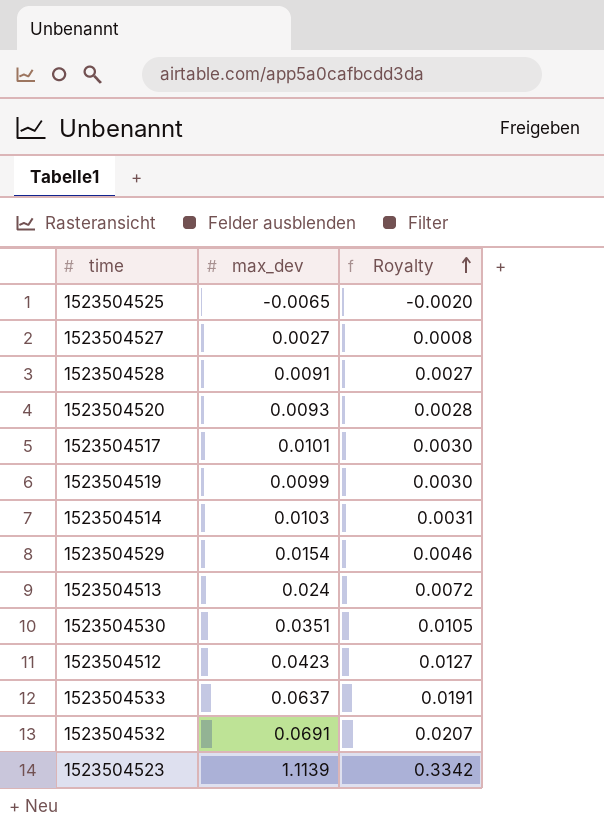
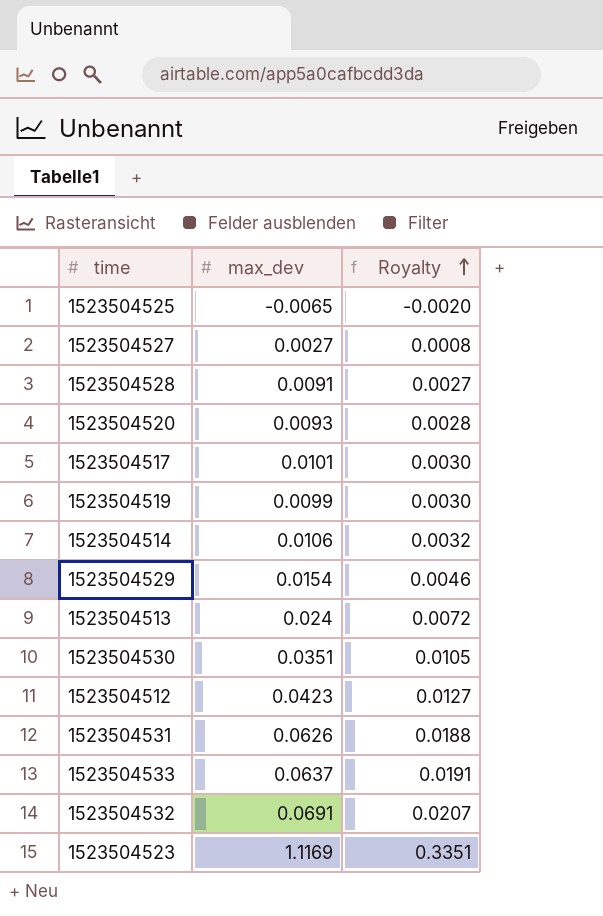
1523504514 | max_dev: 0.0103 -> 0.0106
1523504514 | Royalty: 0.0031 -> 0.0032
row 1523504531: none -> 0.0626 | 0.0188
1523504523 | max_dev: 1.1139 -> 1.1169
1523504523 | Royalty: 0.3342 -> 0.3351

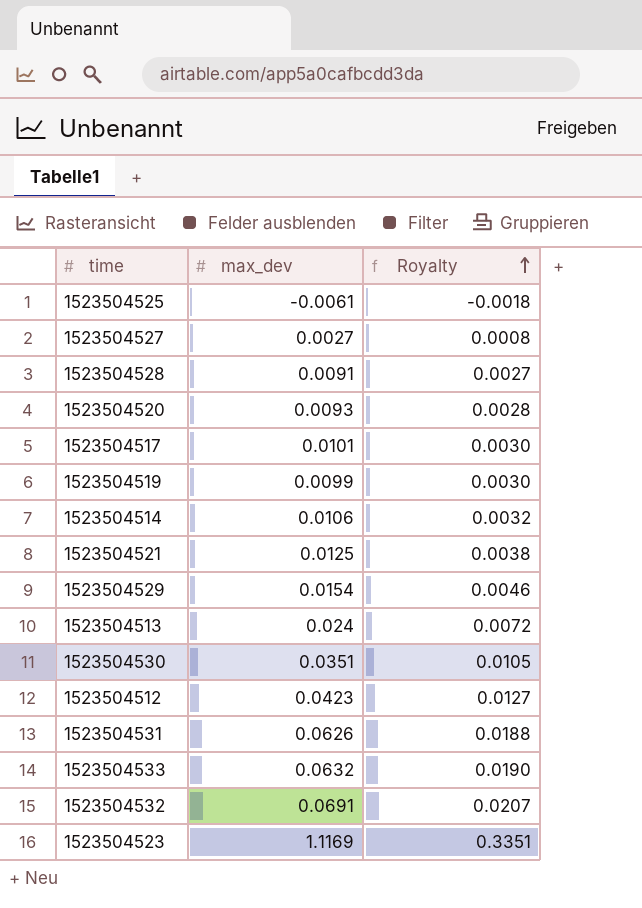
1523504525 | max_dev: -0.0065 -> -0.0061
1523504525 | Royalty: -0.0020 -> -0.0018
row 1523504521: none -> 0.0125 | 0.0038
1523504533 | max_dev: 0.0637 -> 0.0632
1523504533 | Royalty: 0.0191 -> 0.0190

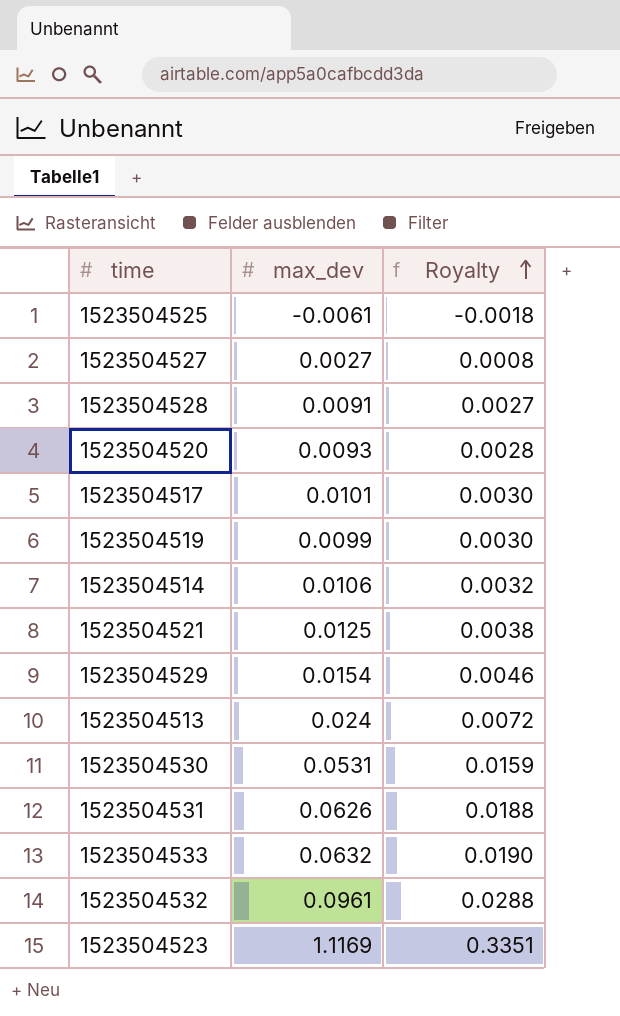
row 1523504512: 0.0423 | 0.0127 -> none
1523504530 | max_dev: 0.0351 -> 0.0531
1523504530 | Royalty: 0.0105 -> 0.0159
1523504532 | max_dev: 0.0691 -> 0.0961
1523504532 | Royalty: 0.0207 -> 0.0288

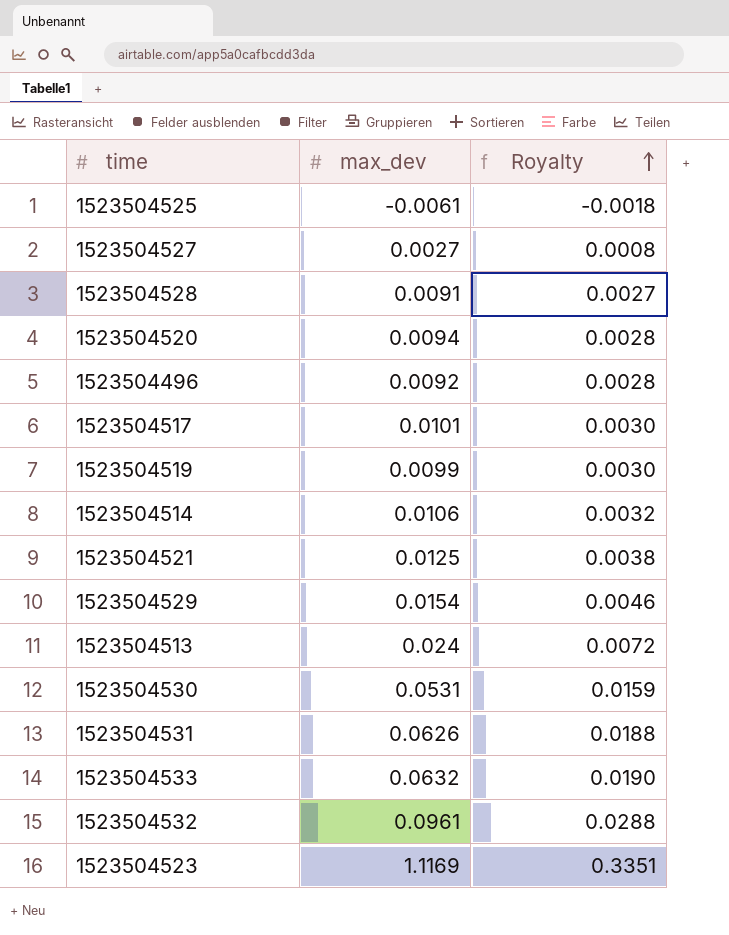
1523504520 | max_dev: 0.0093 -> 0.0094
row 1523504496: none -> 0.0092 | 0.0028

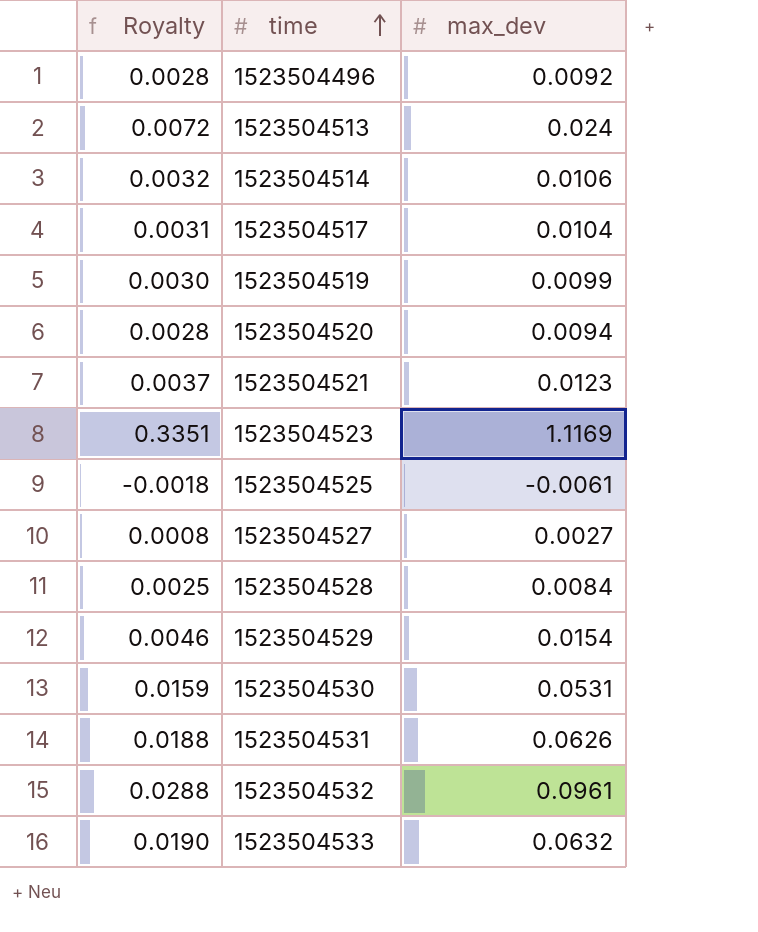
row order: Royalty ascending -> time ascending
column Royalty | position: 3 -> 1
1523504517 | Royalty: 0.0030 -> 0.0031
1523504517 | max_dev: 0.0101 -> 0.0104
1523504521 | Royalty: 0.0038 -> 0.0037
1523504521 | max_dev: 0.0125 -> 0.0123
1523504528 | Royalty: 0.0027 -> 0.0025
1523504528 | max_dev: 0.0091 -> 0.0084

